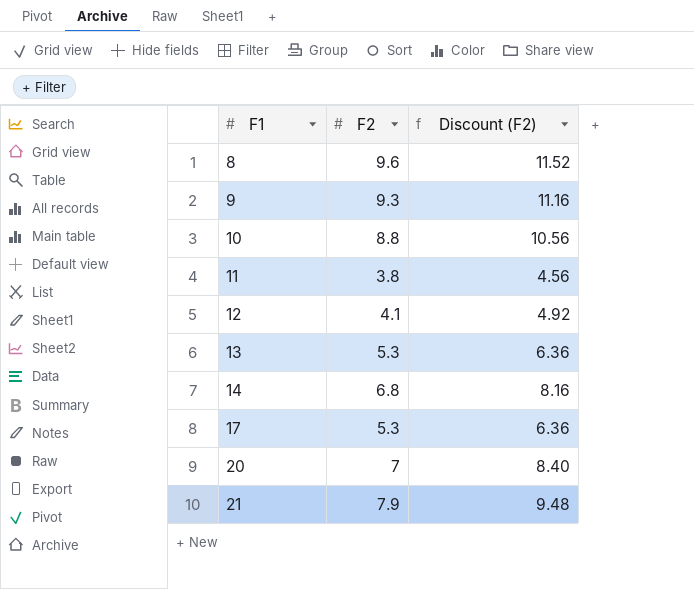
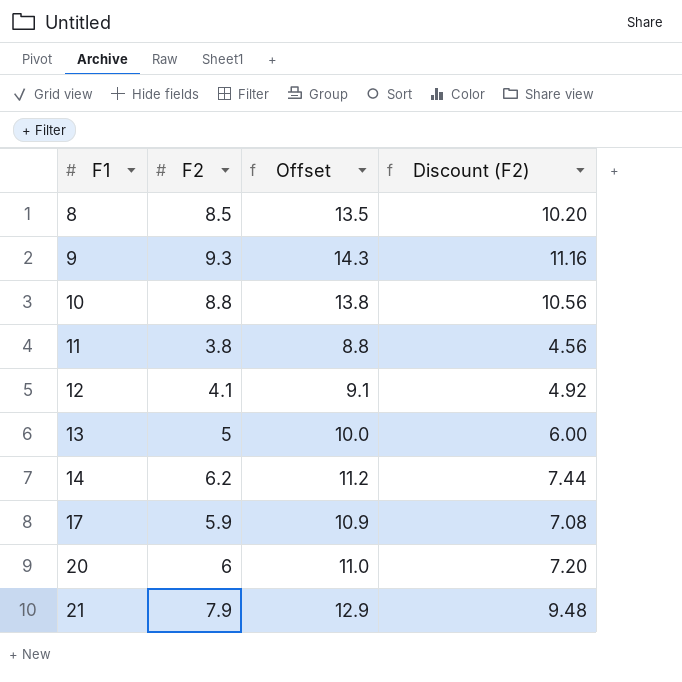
column Offset | formula: none -> [F2] + 5
8 | F2: 9.6 -> 8.5
8 | Discount (F2): 11.52 -> 10.20
13 | F2: 5.3 -> 5
13 | Discount (F2): 6.36 -> 6.00
14 | F2: 6.8 -> 6.2
14 | Discount (F2): 8.16 -> 7.44
17 | F2: 5.3 -> 5.9
17 | Discount (F2): 6.36 -> 7.08
20 | F2: 7 -> 6
20 | Discount (F2): 8.40 -> 7.20

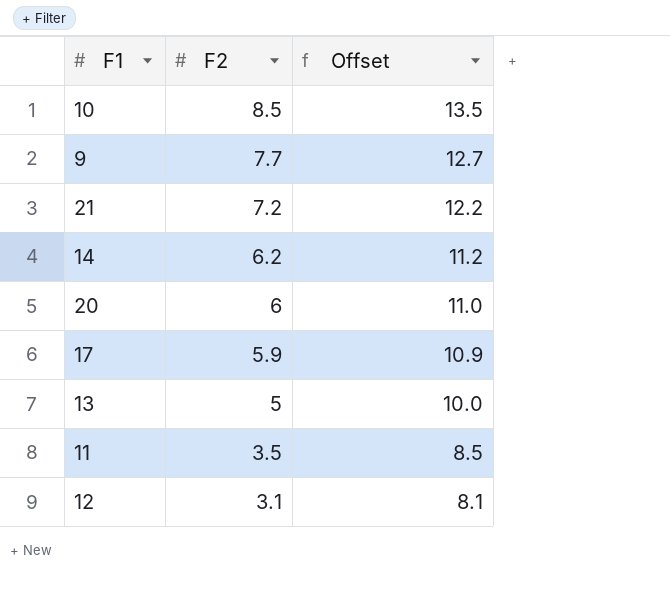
row order: F1 ascending -> F2 descending
column Discount (F2) | formula: [F2] * 1.2 -> none
row 8: 8.5 | 13.5 | 10.20 -> none
10 | F2: 8.8 -> 8.5
10 | Offset: 13.8 -> 13.5
9 | F2: 9.3 -> 7.7
9 | Offset: 14.3 -> 12.7
21 | F2: 7.9 -> 7.2
21 | Offset: 12.9 -> 12.2
11 | F2: 3.8 -> 3.5
11 | Offset: 8.8 -> 8.5
12 | F2: 4.1 -> 3.1
12 | Offset: 9.1 -> 8.1

